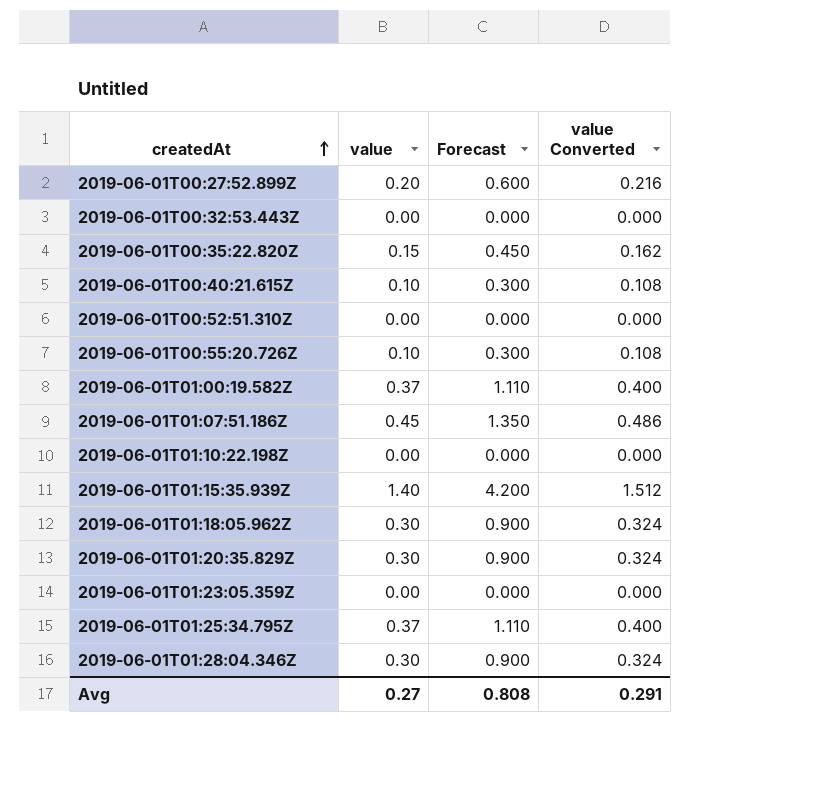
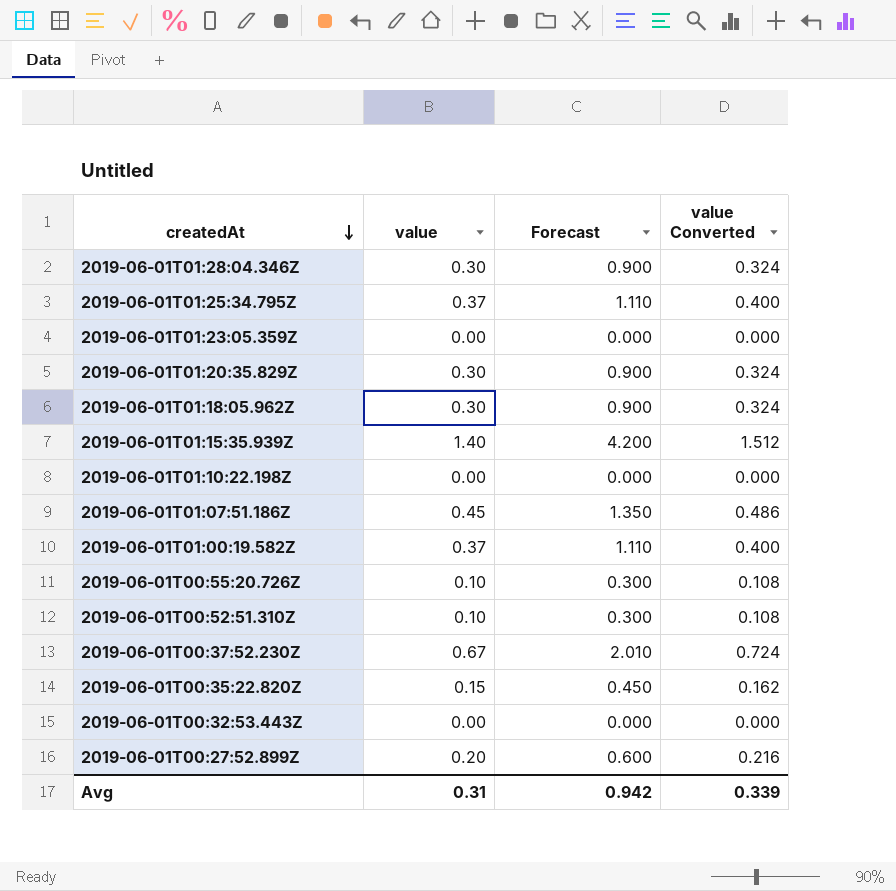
row order: createdAt ascending -> createdAt descending
row 2019-06-01T00:40:21.615Z: 0.10 | 0.300 | 0.108 -> none
2019-06-01T00:52:51.310Z | value: 0.00 -> 0.10
2019-06-01T00:52:51.310Z | Forecast: 0.000 -> 0.300
2019-06-01T00:52:51.310Z | value Converted: 0.000 -> 0.108
row 2019-06-01T00:37:52.230Z: none -> 0.67 | 2.010 | 0.724
Avg | value: 0.27 -> 0.31
Avg | Forecast: 0.808 -> 0.942
Avg | value Converted: 0.291 -> 0.339

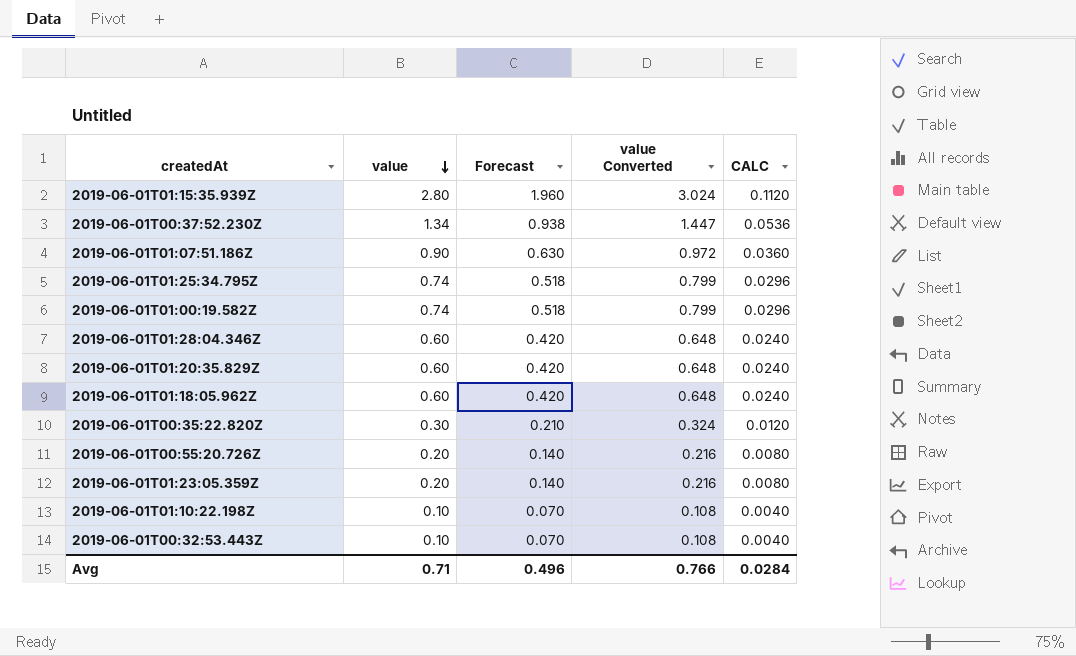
row order: createdAt descending -> value descending
column Forecast | formula: [value] * 3 -> [value] * 0.7
column CALC | formula: none -> [value] * 0.04
row 2019-06-01T00:52:51.310Z: 0.10 | 0.300 | 0.108 -> none
row 2019-06-01T00:27:52.899Z: 0.20 | 0.600 | 0.216 -> none
2019-06-01T01:15:35.939Z | value: 1.40 -> 2.80
2019-06-01T01:15:35.939Z | value Converted: 1.512 -> 3.024
2019-06-01T00:37:52.230Z | value: 0.67 -> 1.34
2019-06-01T00:37:52.230Z | value Converted: 0.724 -> 1.447
2019-06-01T01:07:51.186Z | value: 0.45 -> 0.90
2019-06-01T01:07:51.186Z | value Converted: 0.486 -> 0.972
2019-06-01T01:25:34.795Z | value: 0.37 -> 0.74
2019-06-01T01:25:34.795Z | value Converted: 0.400 -> 0.799
2019-06-01T01:00:19.582Z | value: 0.37 -> 0.74
2019-06-01T01:00:19.582Z | value Converted: 0.400 -> 0.799
2019-06-01T01:28:04.346Z | value: 0.30 -> 0.60
2019-06-01T01:28:04.346Z | value Converted: 0.324 -> 0.648
2019-06-01T01:20:35.829Z | value: 0.30 -> 0.60
2019-06-01T01:20:35.829Z | value Converted: 0.324 -> 0.648
2019-06-01T01:18:05.962Z | value: 0.30 -> 0.60
2019-06-01T01:18:05.962Z | value Converted: 0.324 -> 0.648
2019-06-01T00:35:22.820Z | value: 0.15 -> 0.30
2019-06-01T00:35:22.820Z | value Converted: 0.162 -> 0.324
2019-06-01T00:55:20.726Z | value: 0.10 -> 0.20
2019-06-01T00:55:20.726Z | value Converted: 0.108 -> 0.216
2019-06-01T01:23:05.359Z | value: 0.00 -> 0.20
2019-06-01T01:23:05.359Z | value Converted: 0.000 -> 0.216
2019-06-01T01:10:22.198Z | value: 0.00 -> 0.10
2019-06-01T01:10:22.198Z | value Converted: 0.000 -> 0.108
2019-06-01T00:32:53.443Z | value: 0.00 -> 0.10
2019-06-01T00:32:53.443Z | value Converted: 0.000 -> 0.108
Avg | value: 0.31 -> 0.71
Avg | Forecast: 0.942 -> 0.496
Avg | value Converted: 0.339 -> 0.766

